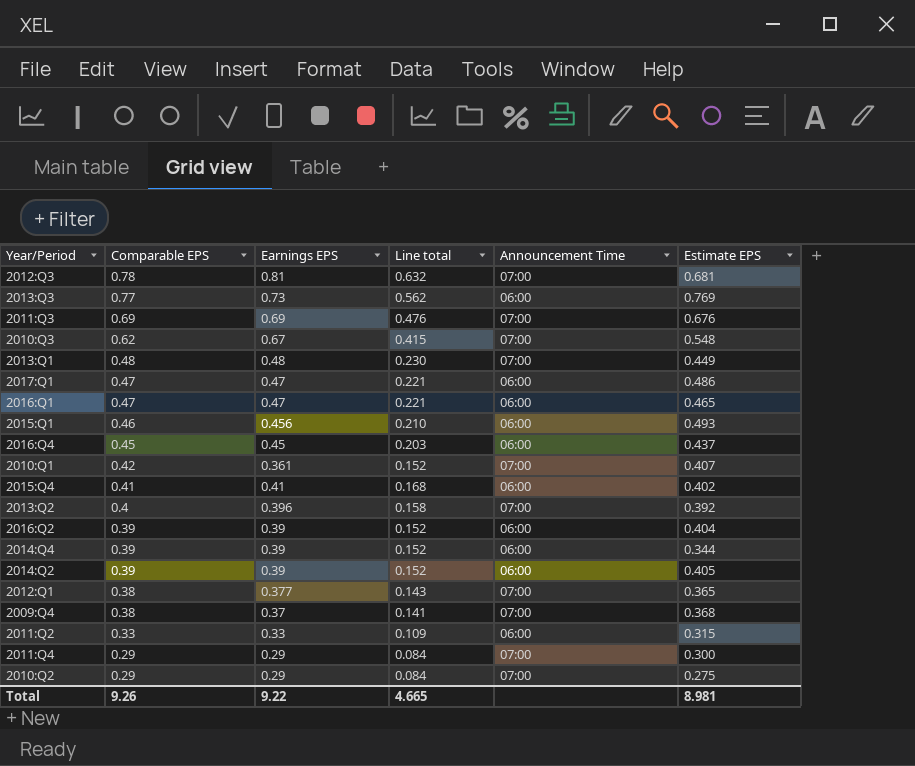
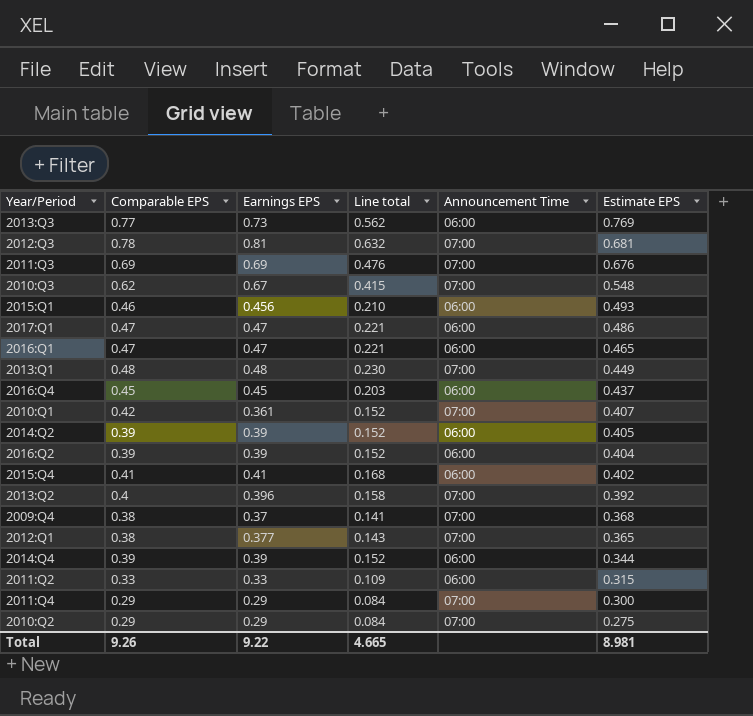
row order: Comparable EPS descending -> Estimate EPS descending

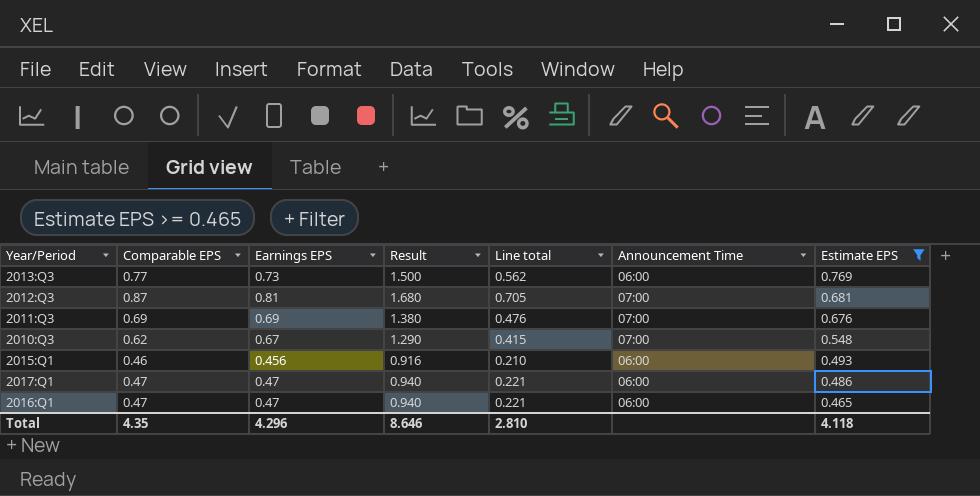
filter: none -> Estimate EPS >= 0.465
column Result | formula: none -> [Comparable EPS] + [Earnings EPS]
2012:Q3 | Comparable EPS: 0.78 -> 0.87
2012:Q3 | Line total: 0.632 -> 0.705
Total | Comparable EPS: 9.26 -> 4.35
Total | Earnings EPS: 9.22 -> 4.296
Total | Line total: 4.665 -> 2.810
Total | Estimate EPS: 8.981 -> 4.118

